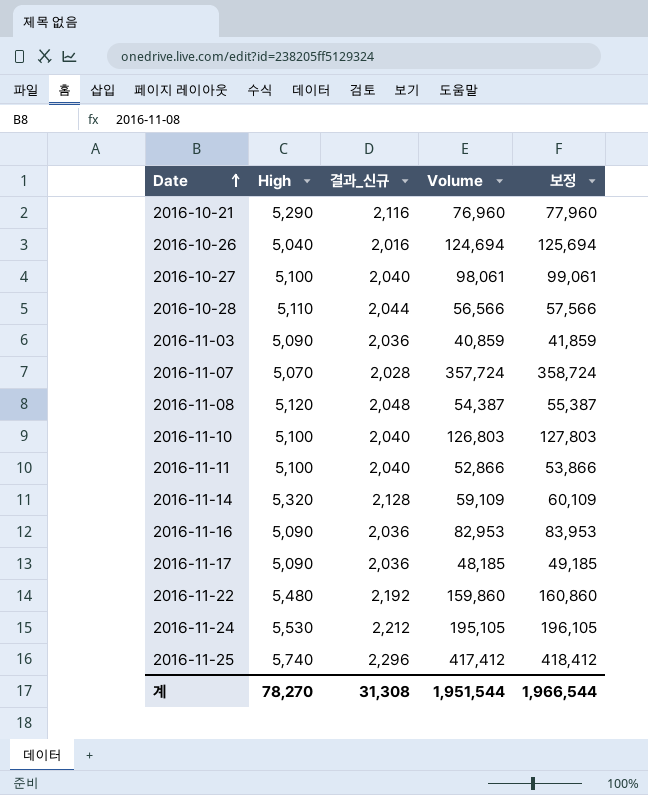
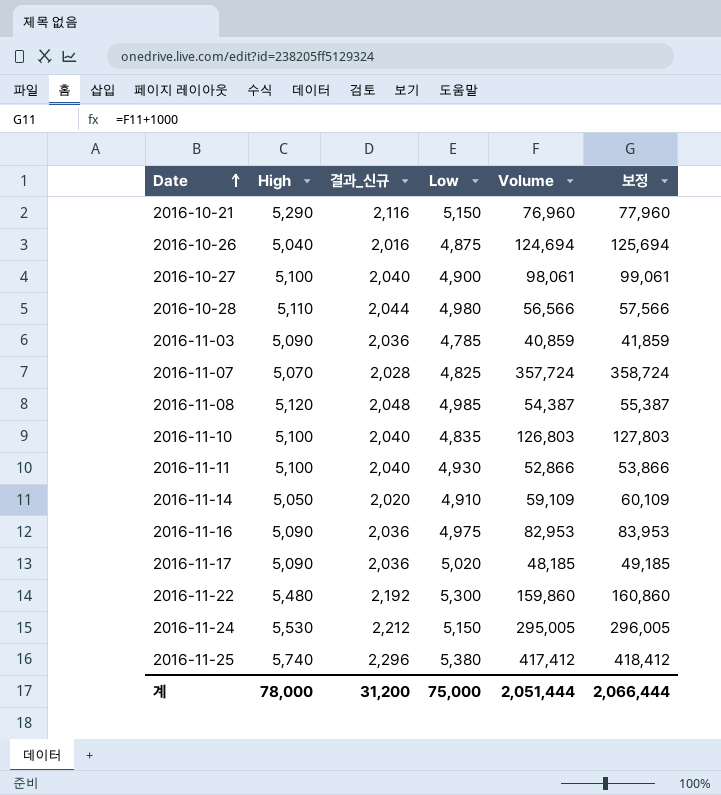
column Low | position: none -> 4
2016-11-14 | High: 5,320 -> 5,050
2016-11-14 | 결과_신규: 2,128 -> 2,020
2016-11-24 | Volume: 195,105 -> 295,005
2016-11-24 | 보정: 196,105 -> 296,005
계 | High: 78,270 -> 78,000
계 | 결과_신규: 31,308 -> 31,200
계 | Volume: 1,951,544 -> 2,051,444
계 | 보정: 1,966,544 -> 2,066,444

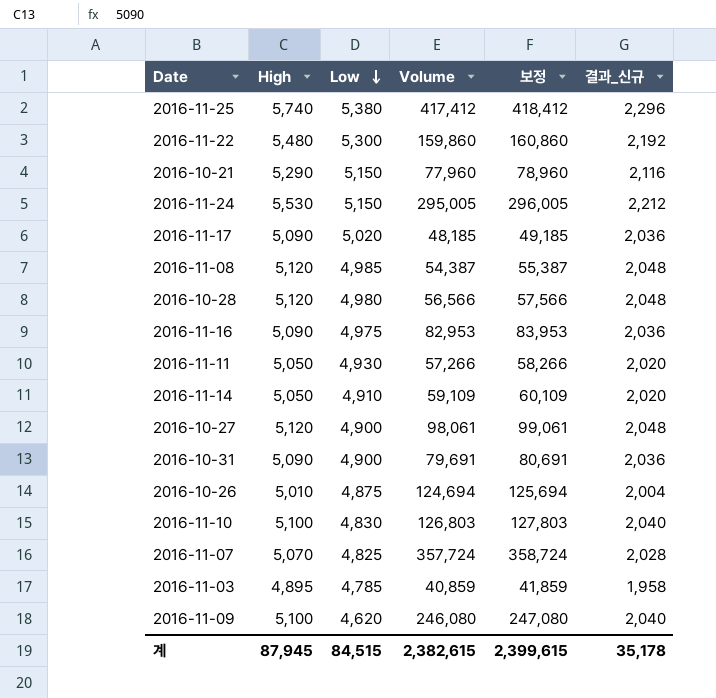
row order: Date ascending -> Low descending
column 결과_신규 | position: 3 -> 6
2016-10-21 | Volume: 76,960 -> 77,960
2016-10-21 | 보정: 77,960 -> 78,960
2016-10-28 | High: 5,110 -> 5,120
2016-10-28 | 결과_신규: 2,044 -> 2,048
2016-11-11 | High: 5,100 -> 5,050
2016-11-11 | Volume: 52,866 -> 57,266
2016-11-11 | 보정: 53,866 -> 58,266
2016-11-11 | 결과_신규: 2,040 -> 2,020
2016-10-27 | High: 5,100 -> 5,120
2016-10-27 | 결과_신규: 2,040 -> 2,048
row 2016-10-31: none -> 5,090 | 4,900 | 79,691 | 80,691 | 2,036
2016-10-26 | High: 5,040 -> 5,010
2016-10-26 | 결과_신규: 2,016 -> 2,004
2016-11-10 | Low: 4,835 -> 4,830
2016-11-03 | High: 5,090 -> 4,895
2016-11-03 | 결과_신규: 2,036 -> 1,958
row 2016-11-09: none -> 5,100 | 4,620 | 246,080 | 247,080 | 2,040
계 | High: 78,000 -> 87,945
계 | Low: 75,000 -> 84,515
계 | Volume: 2,051,444 -> 2,382,615
계 | 보정: 2,066,444 -> 2,399,615
계 | 결과_신규: 31,200 -> 35,178

